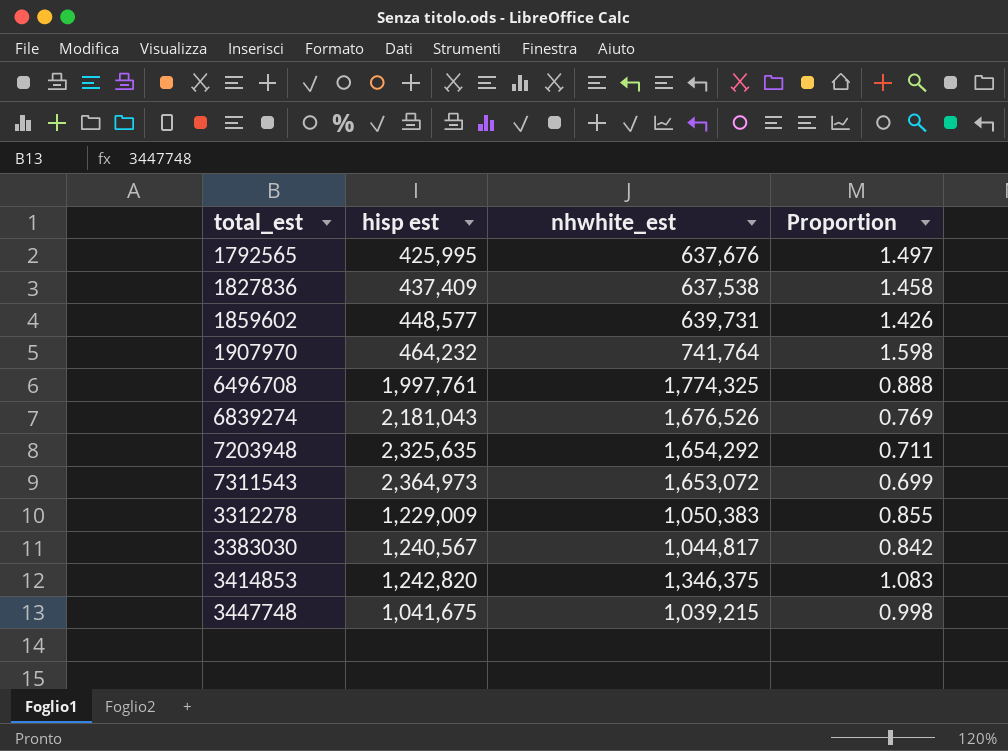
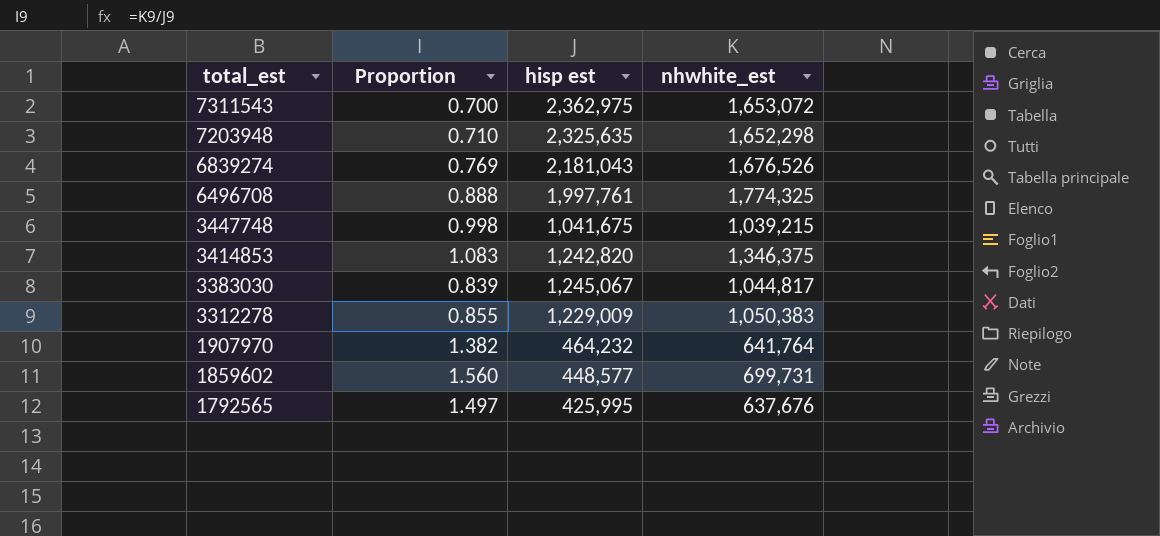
row order: none -> total_est descending
column Proportion | position: 4 -> 2
row 1827836: 437,409 | 637,538 | 1.458 -> none
7311543 | Proportion: 0.699 -> 0.700
7311543 | hisp est: 2,364,973 -> 2,362,975
7203948 | Proportion: 0.711 -> 0.710
7203948 | nhwhite_est: 1,654,292 -> 1,652,298
3383030 | Proportion: 0.842 -> 0.839
3383030 | hisp est: 1,240,567 -> 1,245,067
1907970 | Proportion: 1.598 -> 1.382
1907970 | nhwhite_est: 741,764 -> 641,764
1859602 | Proportion: 1.426 -> 1.560
1859602 | nhwhite_est: 639,731 -> 699,731

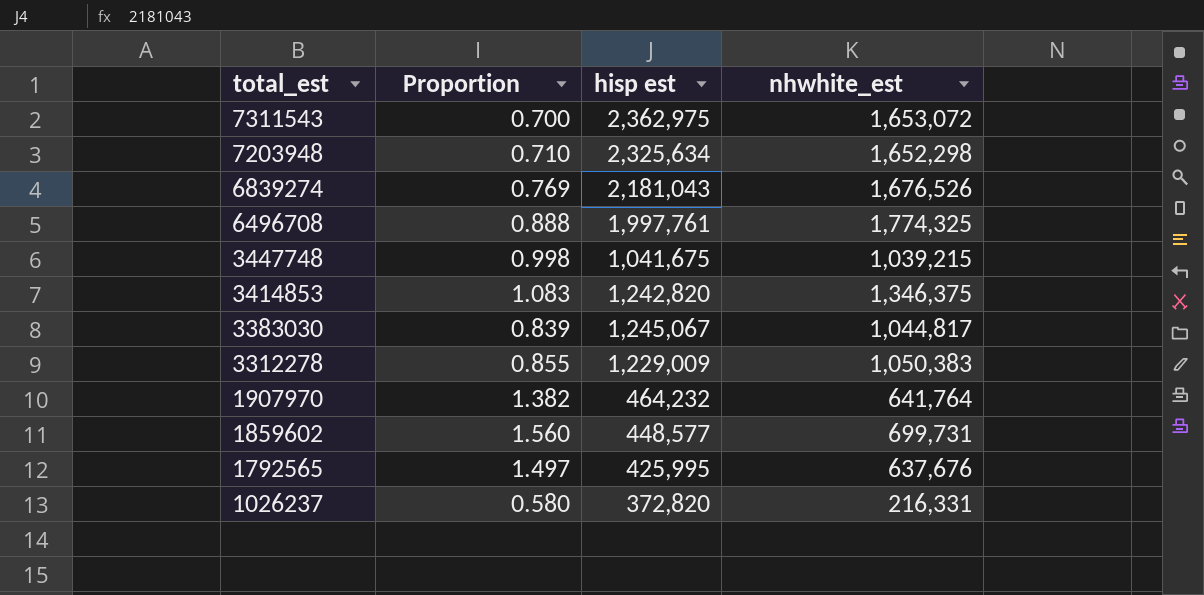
7203948 | hisp est: 2,325,635 -> 2,325,634
row 1026237: none -> 0.580 | 372,820 | 216,331

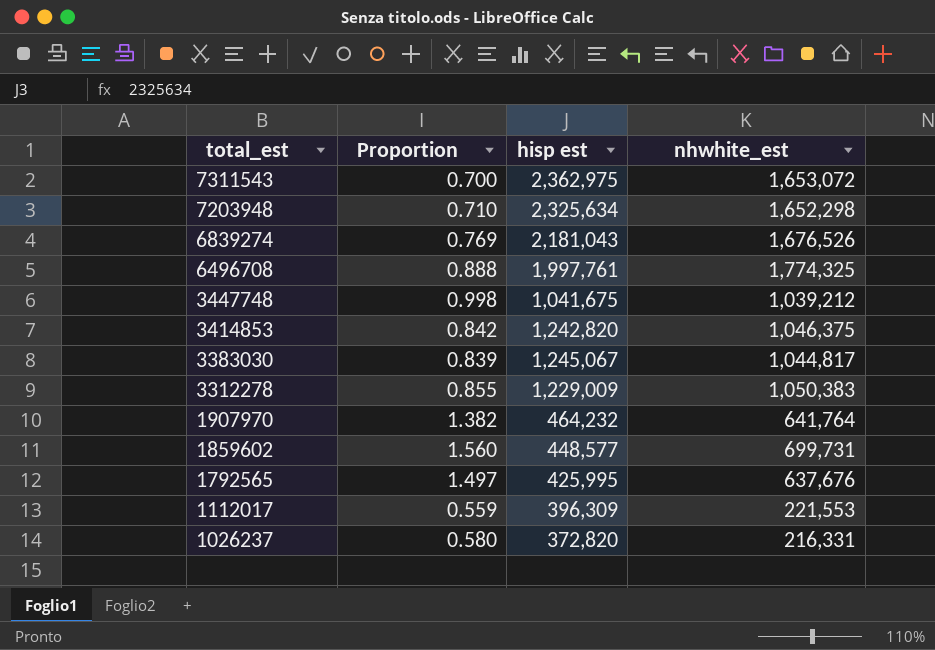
3447748 | nhwhite_est: 1,039,215 -> 1,039,212
3414853 | Proportion: 1.083 -> 0.842
3414853 | nhwhite_est: 1,346,375 -> 1,046,375
row 1112017: none -> 0.559 | 396,309 | 221,553

